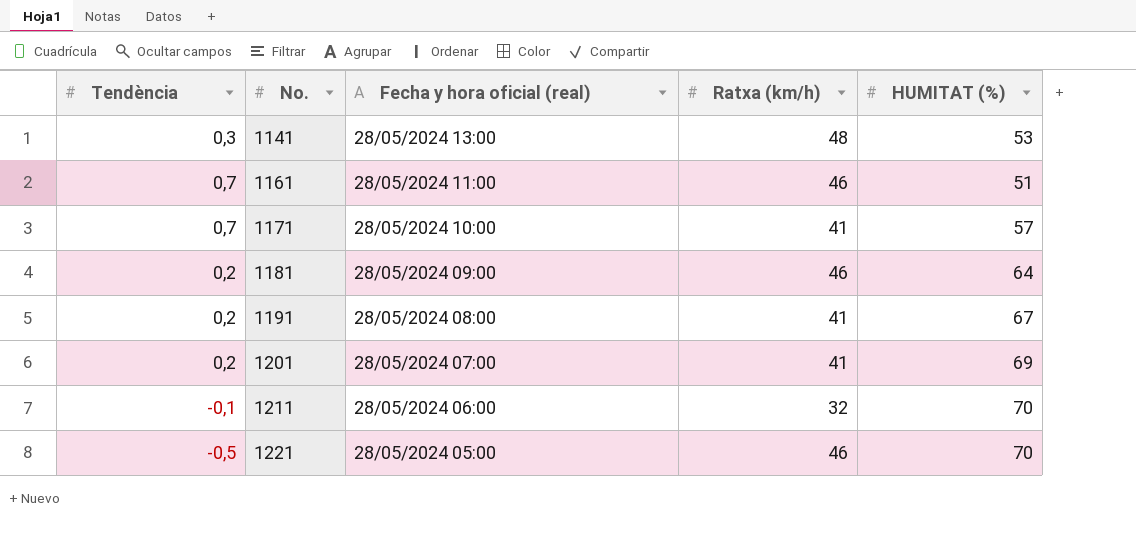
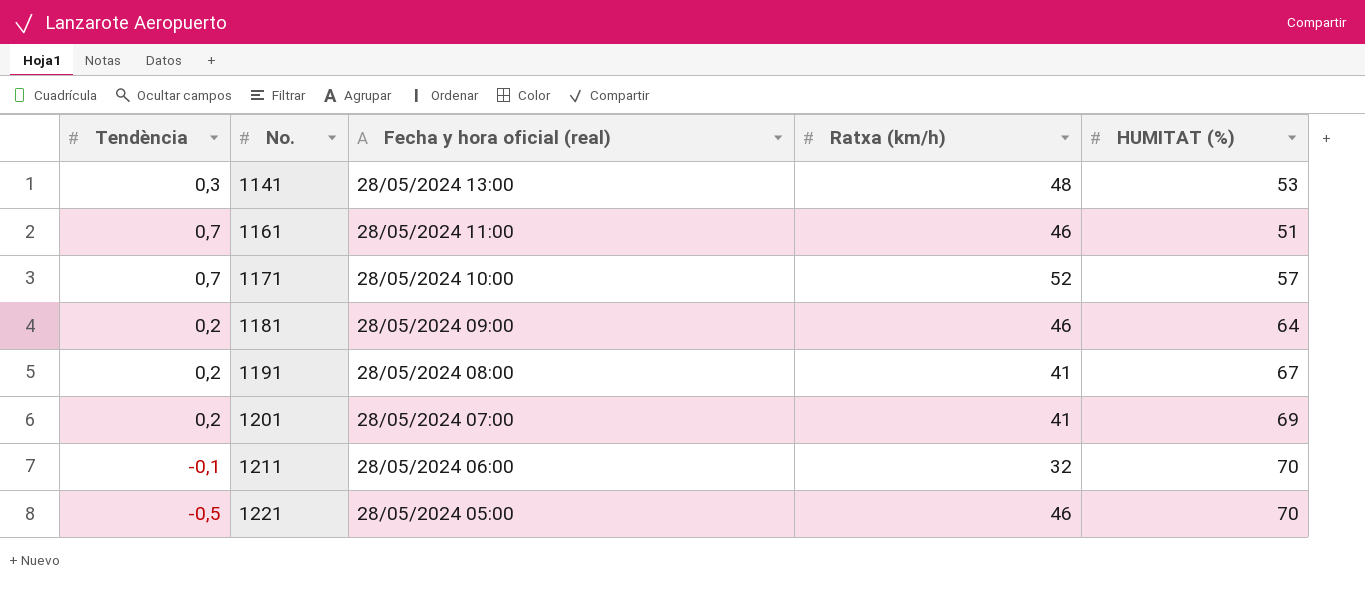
1171 | Ratxa (km/h): 41 -> 52

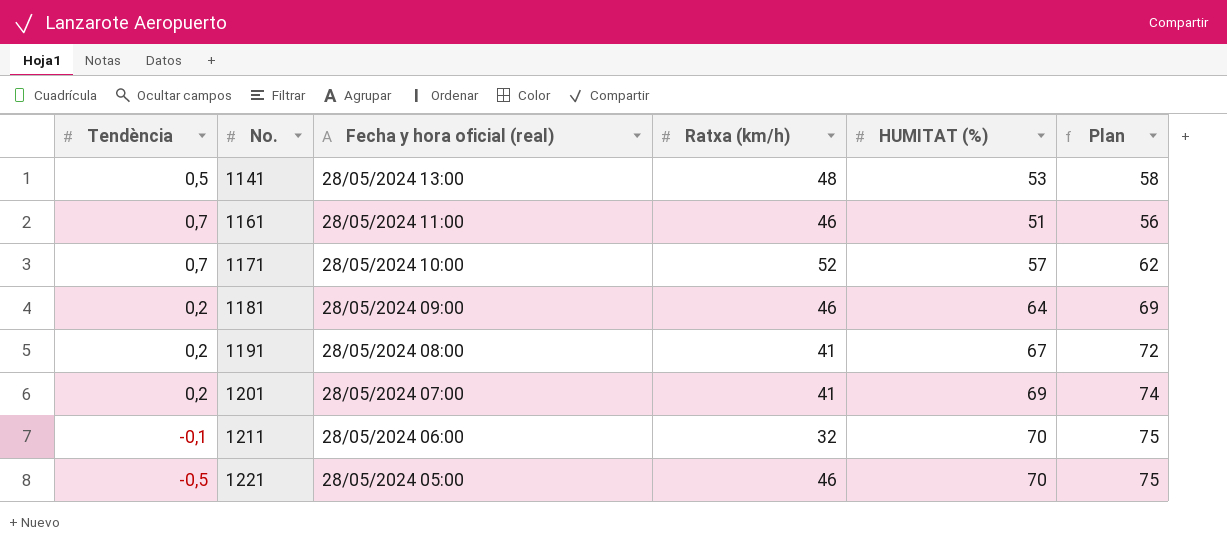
column Plan | formula: none -> [HUMITAT (%)] + 5
1141 | Tendència: 0,3 -> 0,5

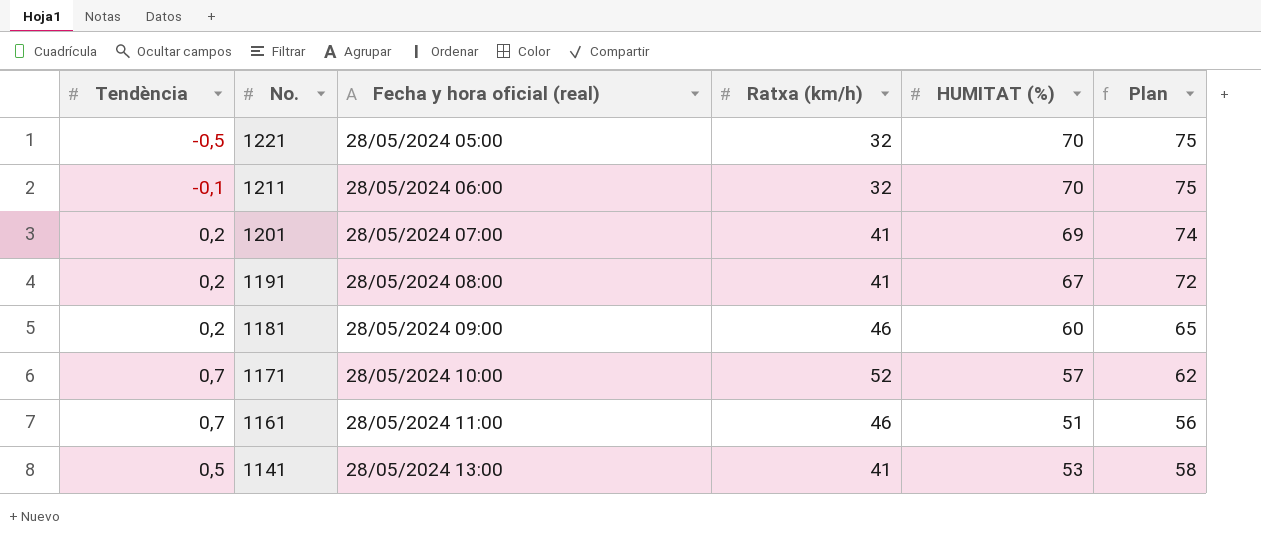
row order: No. ascending -> No. descending
1221 | Ratxa (km/h): 46 -> 32
1181 | HUMITAT (%): 64 -> 60
1181 | Plan: 69 -> 65
1141 | Ratxa (km/h): 48 -> 41

